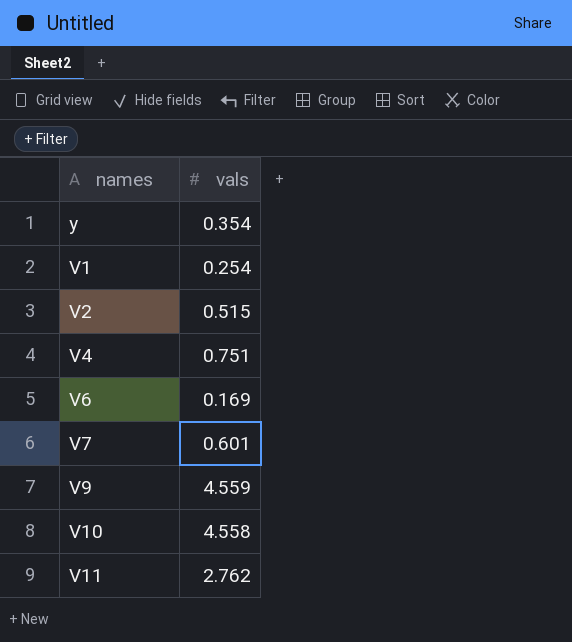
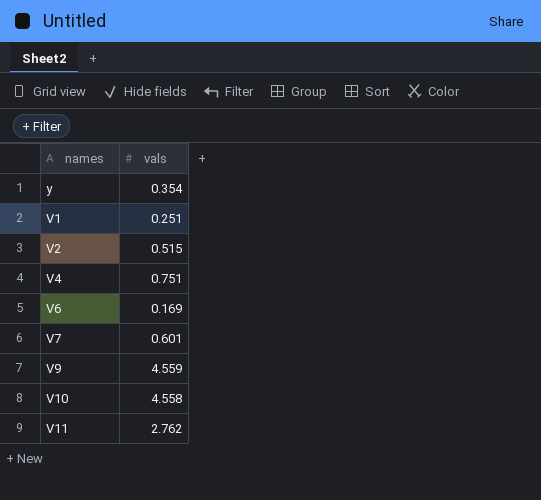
V1 | vals: 0.254 -> 0.251

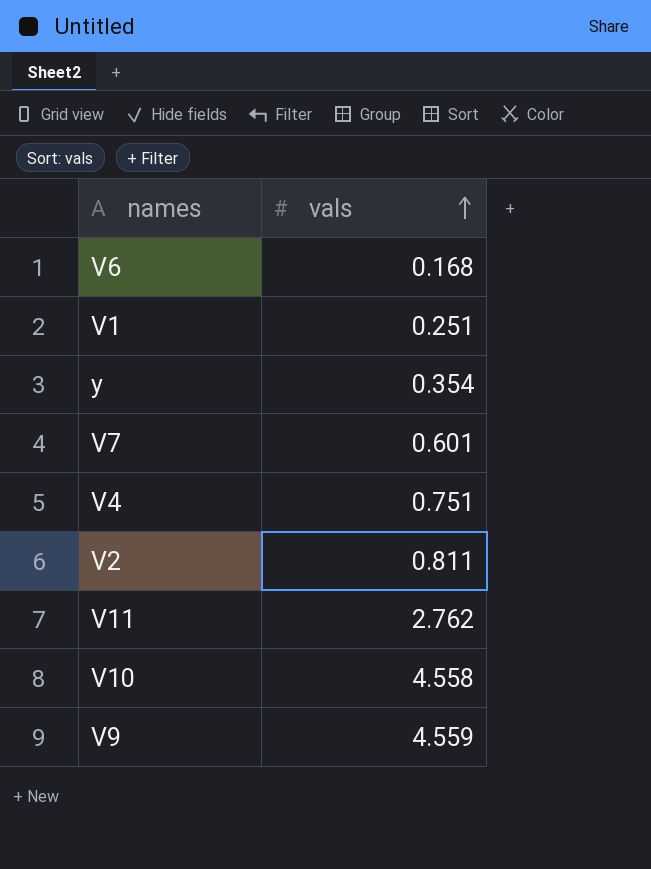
row order: none -> vals ascending
V6 | vals: 0.169 -> 0.168
V2 | vals: 0.515 -> 0.811

